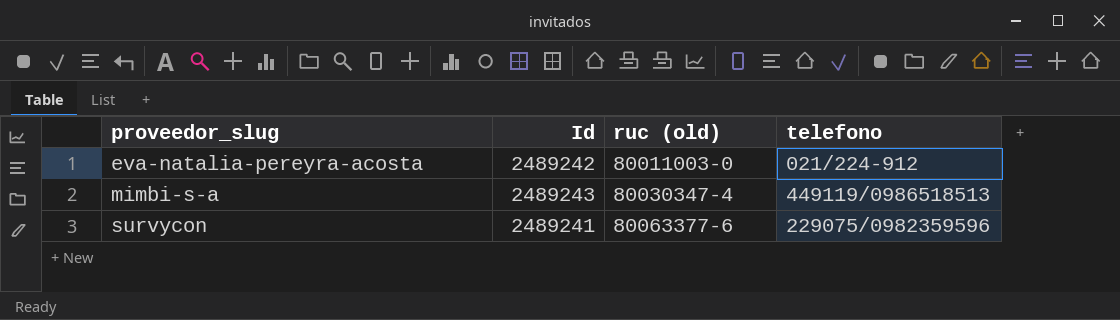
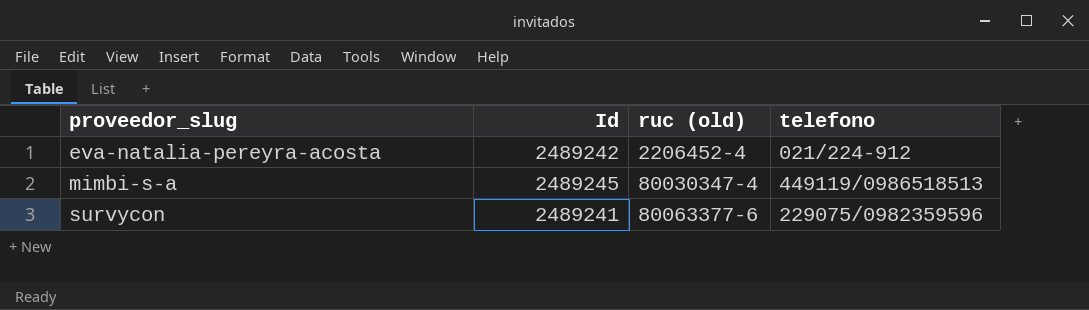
eva-natalia-pereyra-acosta | ruc (old): 80011003-0 -> 2206452-4
mimbi-s-a | Id: 2489243 -> 2489245

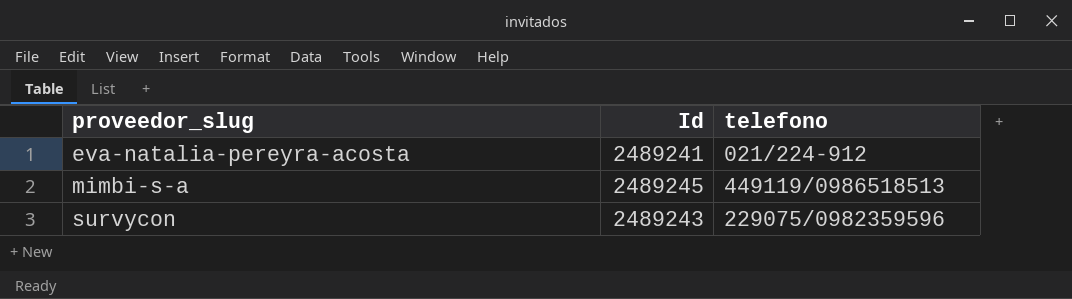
column ruc (old) | position: 3 -> none
eva-natalia-pereyra-acosta | Id: 2489242 -> 2489241
survycon | Id: 2489241 -> 2489243

